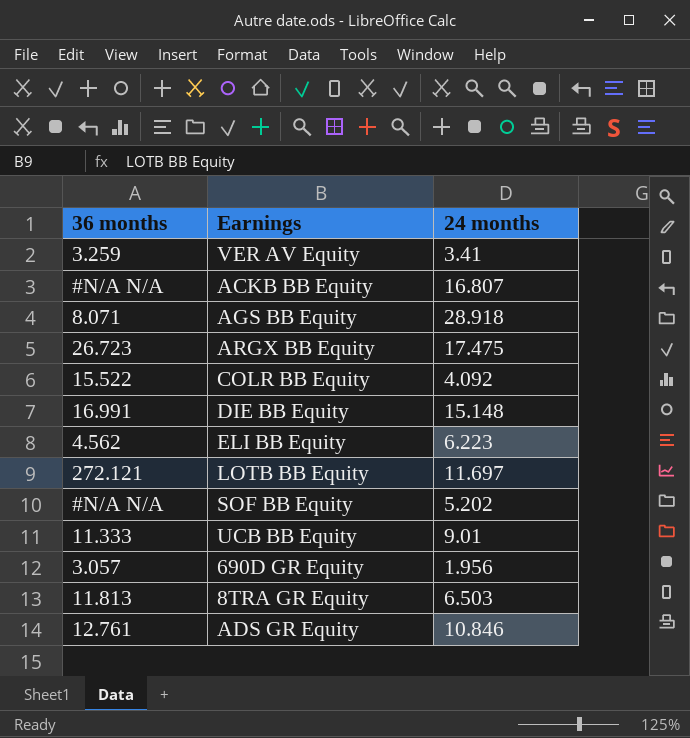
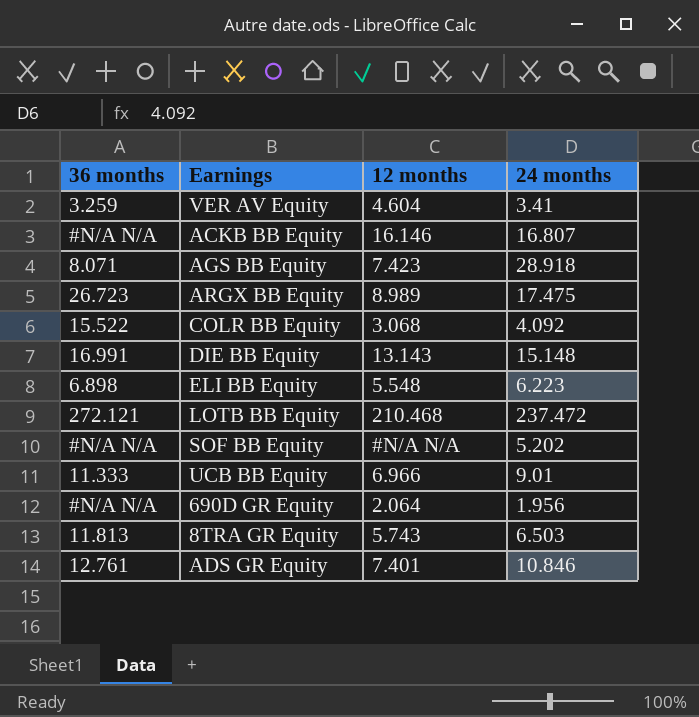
column 12 months | position: none -> 3
ELI BB Equity | 36 months: 4.562 -> 6.898
LOTB BB Equity | 24 months: 11.697 -> 237.472
690D GR Equity | 36 months: 3.057 -> #N/A N/A

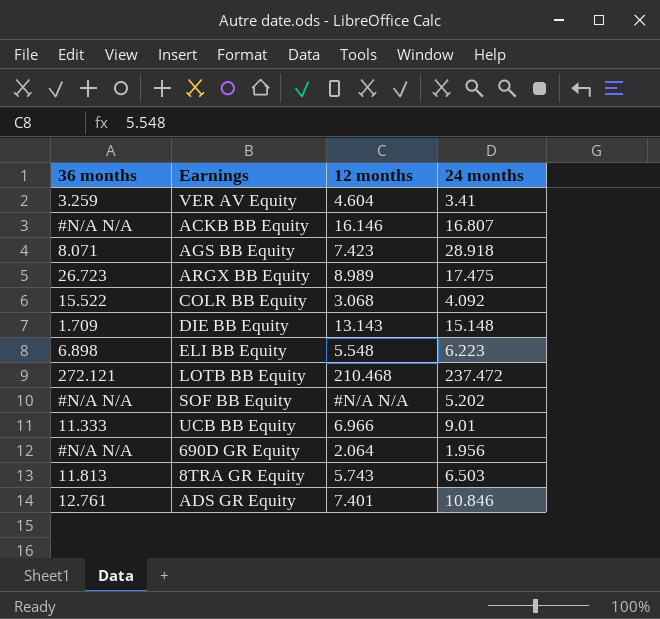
DIE BB Equity | 36 months: 16.991 -> 1.709

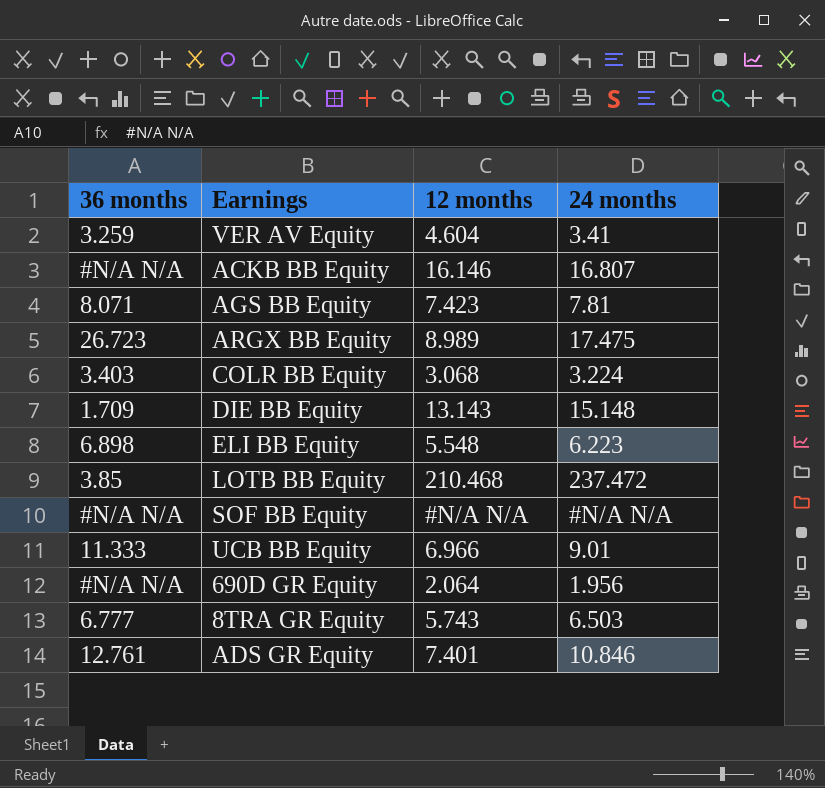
AGS BB Equity | 24 months: 28.918 -> 7.81
COLR BB Equity | 36 months: 15.522 -> 3.403
COLR BB Equity | 24 months: 4.092 -> 3.224
LOTB BB Equity | 36 months: 272.121 -> 3.85
SOF BB Equity | 24 months: 5.202 -> #N/A N/A
8TRA GR Equity | 36 months: 11.813 -> 6.777

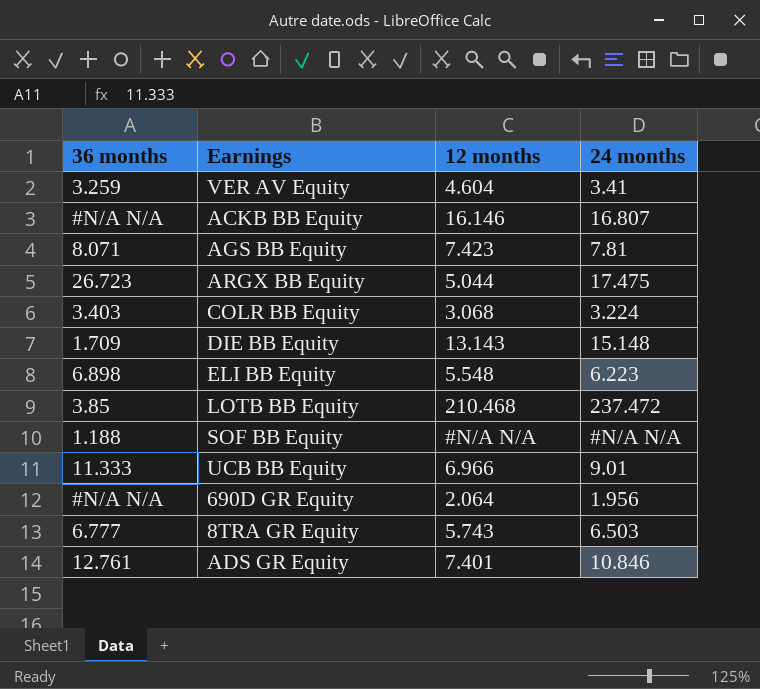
ARGX BB Equity | 12 months: 8.989 -> 5.044
SOF BB Equity | 36 months: #N/A N/A -> 1.188

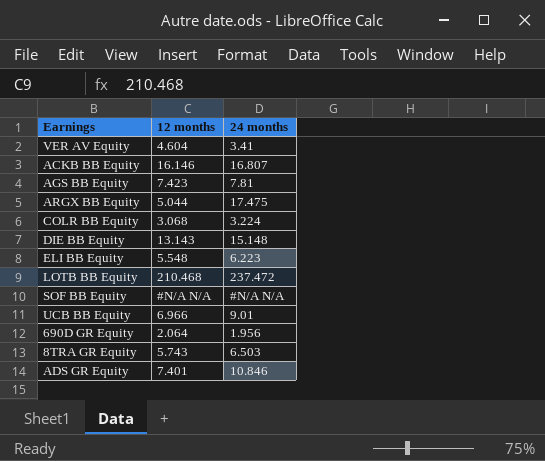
column 36 months | position: 1 -> none

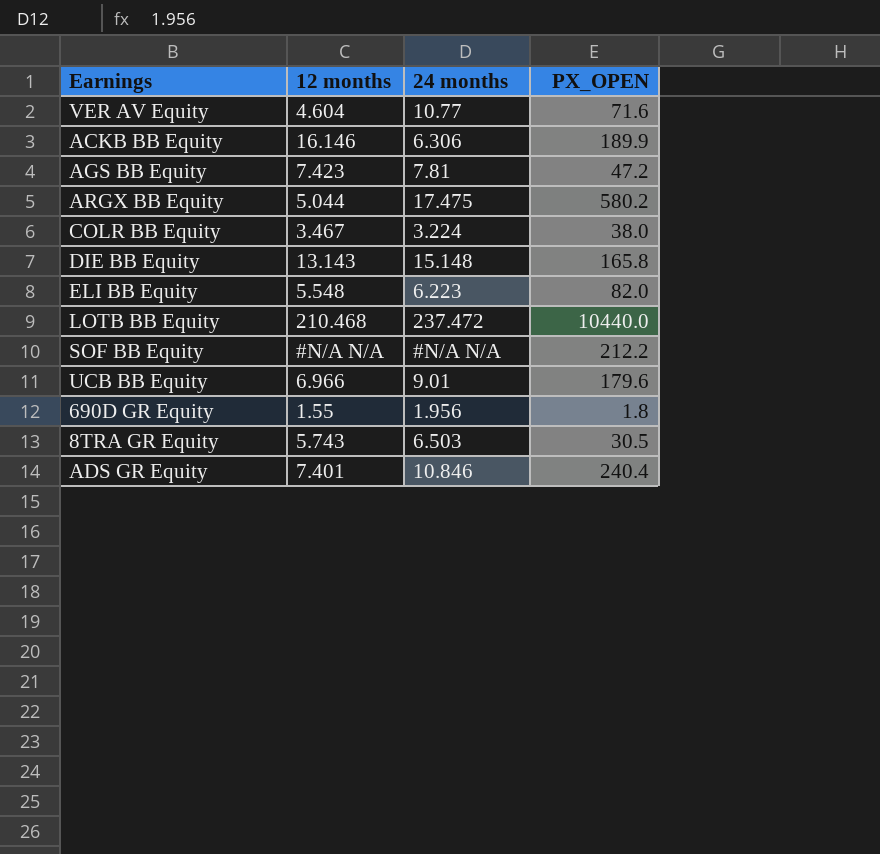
column PX_OPEN | position: none -> 4
VER AV Equity | 24 months: 3.41 -> 10.77
ACKB BB Equity | 24 months: 16.807 -> 6.306
COLR BB Equity | 12 months: 3.068 -> 3.467
690D GR Equity | 12 months: 2.064 -> 1.55

